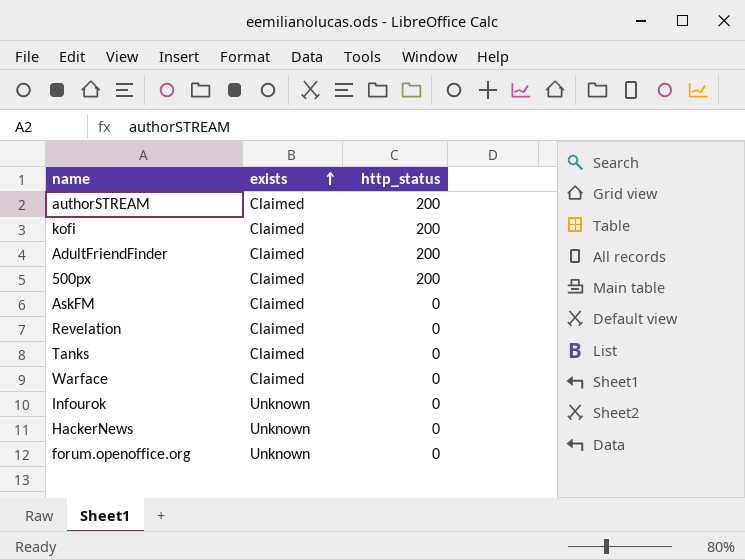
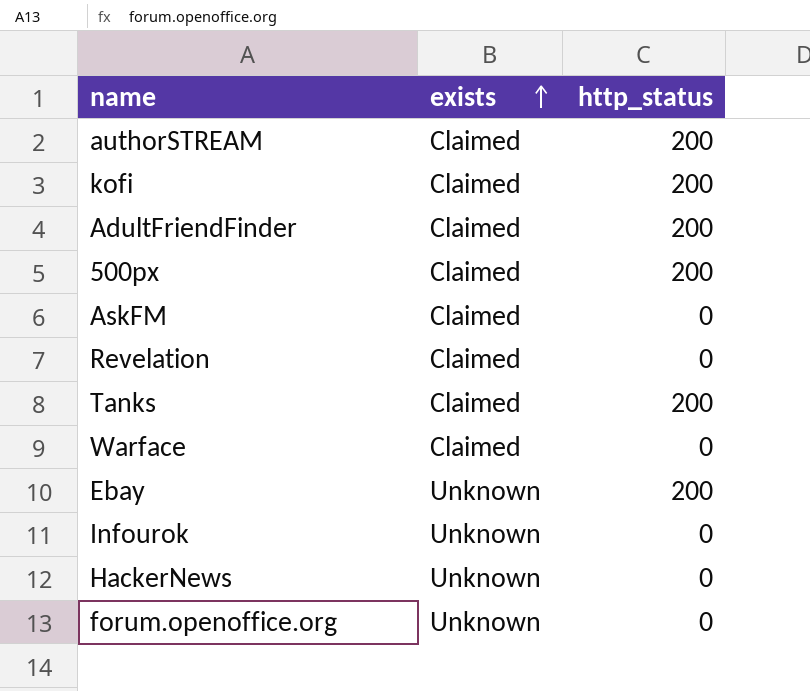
Tanks | http_status: 0 -> 200
row Ebay: none -> Unknown | 200

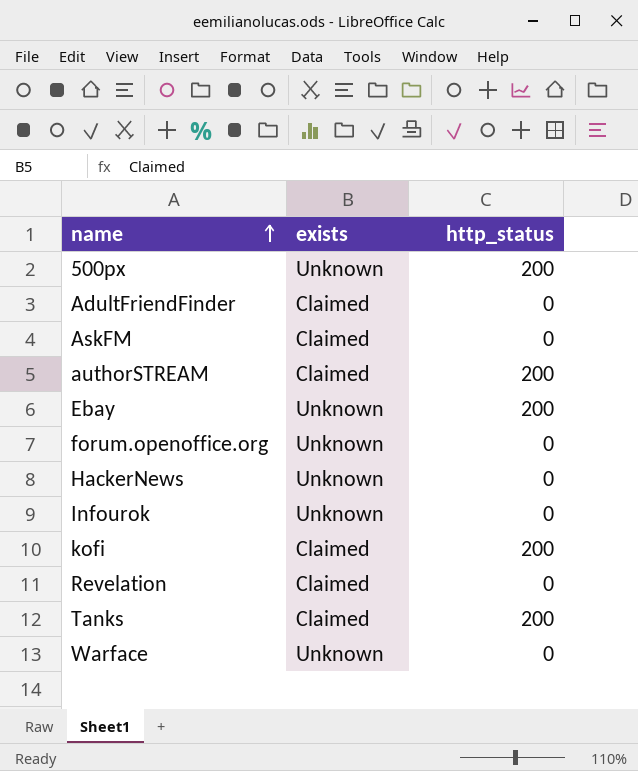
row order: exists ascending -> name ascending
500px | exists: Claimed -> Unknown
AdultFriendFinder | http_status: 200 -> 0
Warface | exists: Claimed -> Unknown

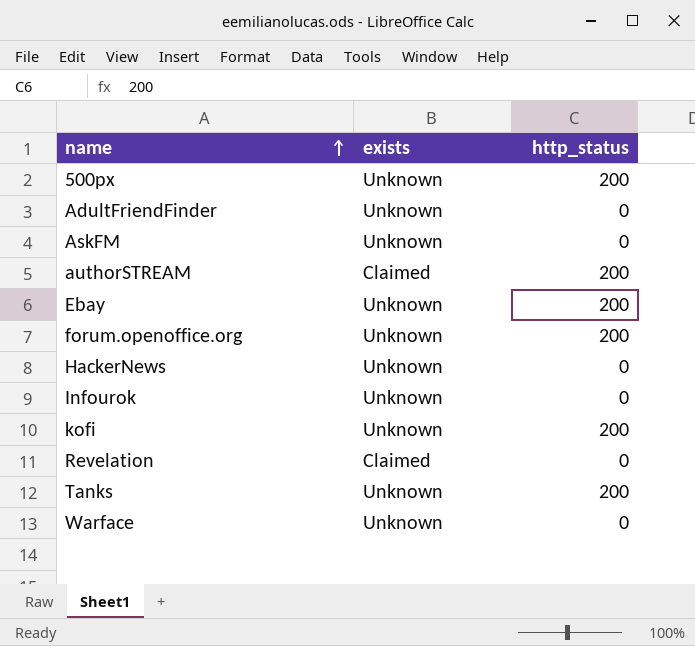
AdultFriendFinder | exists: Claimed -> Unknown
AskFM | exists: Claimed -> Unknown
forum.openoffice.org | http_status: 0 -> 200
kofi | exists: Claimed -> Unknown
Tanks | exists: Claimed -> Unknown

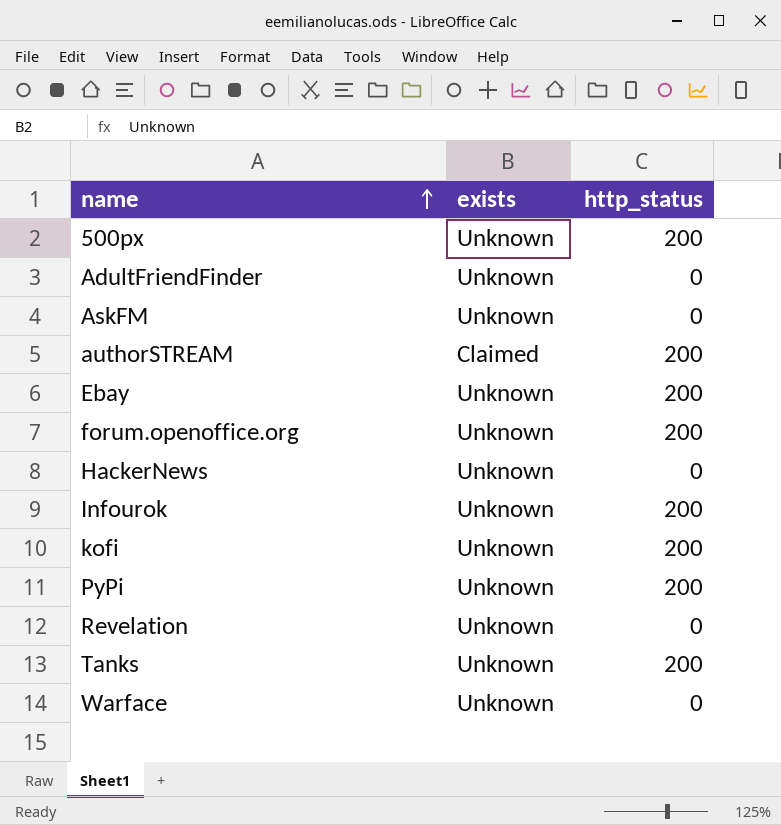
Infourok | http_status: 0 -> 200
row PyPi: none -> Unknown | 200
Revelation | exists: Claimed -> Unknown

